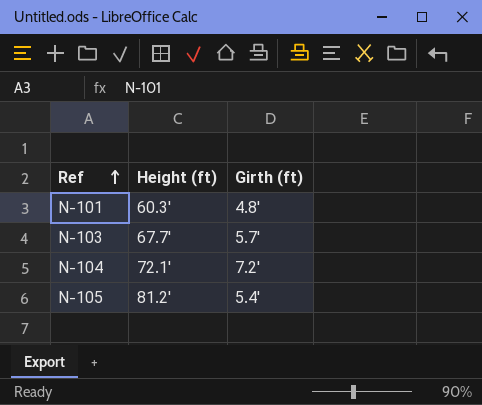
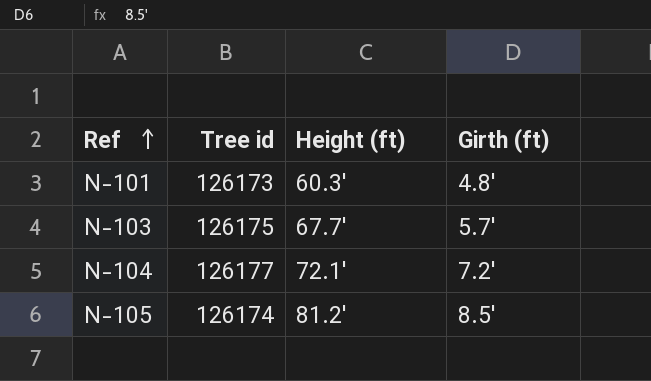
column Tree id | position: none -> 2
N-105 | Girth (ft): 5.4' -> 8.5'

